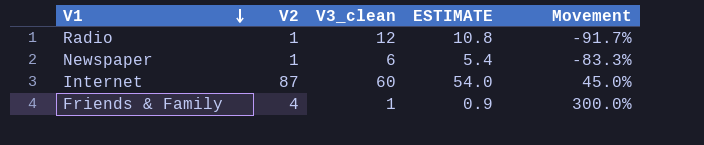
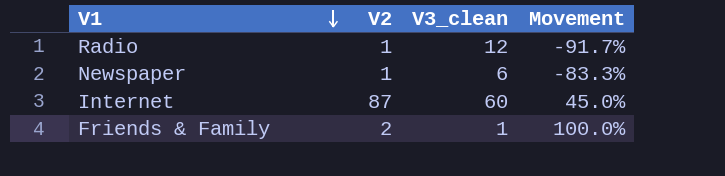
column ESTIMATE | formula: [V3_clean] * 0.9 -> none
Friends & Family | V2: 4 -> 2
Friends & Family | Movement: 300.0% -> 100.0%

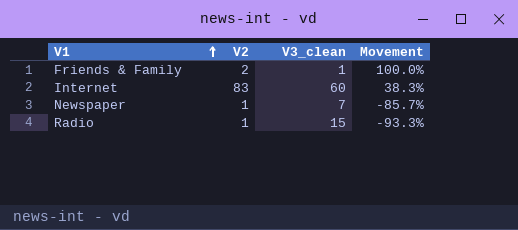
row order: V1 descending -> V1 ascending
Internet | V2: 87 -> 83
Internet | Movement: 45.0% -> 38.3%
Newspaper | V3_clean: 6 -> 7
Newspaper | Movement: -83.3% -> -85.7%
Radio | V3_clean: 12 -> 15
Radio | Movement: -91.7% -> -93.3%

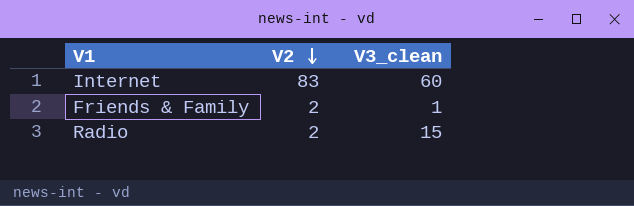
row order: V1 ascending -> V2 descending
column Movement | formula: ([V2] - [V3_clean]) / [V3_clean] -> none
row Newspaper: 1 | 7 | -85.7% -> none
Radio | V2: 1 -> 2

